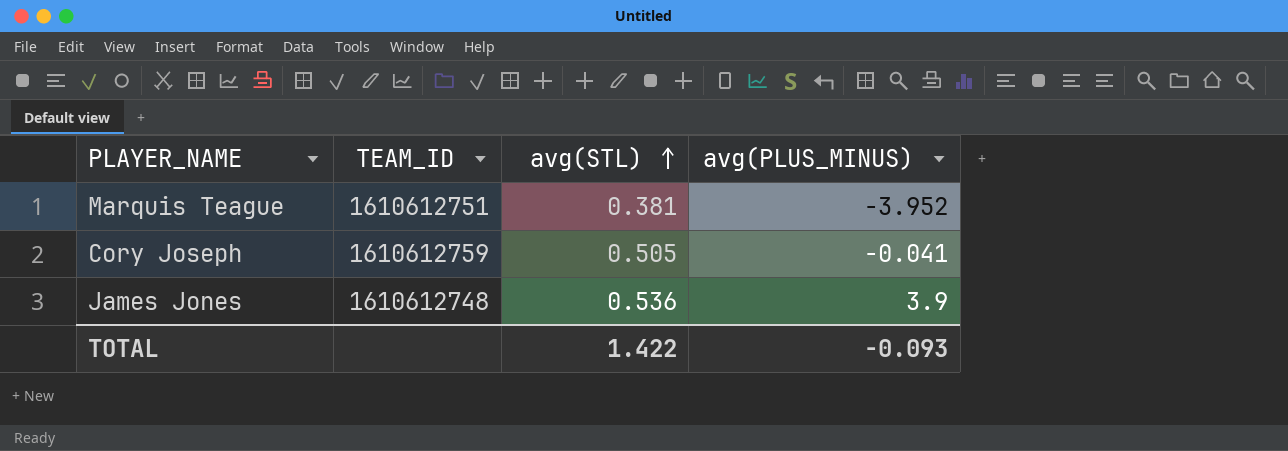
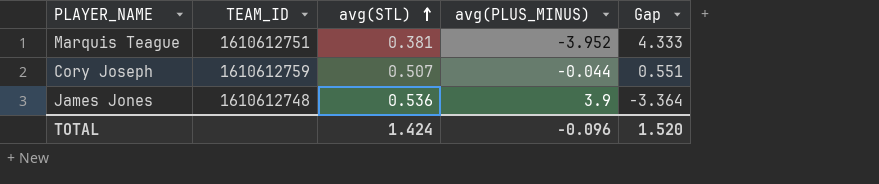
column Gap | formula: none -> [avg(STL)] - [avg(PLUS_MINUS)]
Cory Joseph | avg(STL): 0.505 -> 0.507
Cory Joseph | avg(PLUS_MINUS): -0.041 -> -0.044
TOTAL | avg(STL): 1.422 -> 1.424
TOTAL | avg(PLUS_MINUS): -0.093 -> -0.096

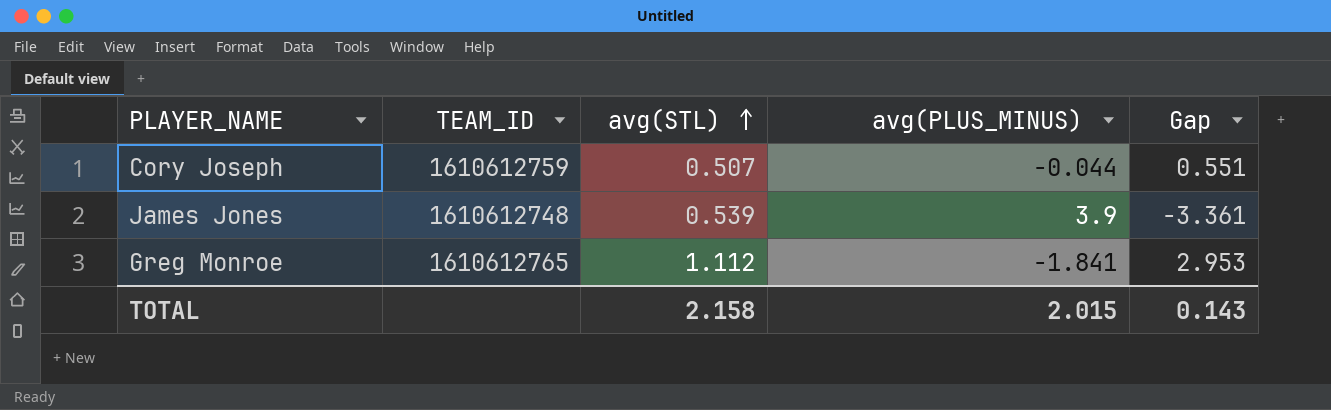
row Marquis Teague: 1610612751 | 0.381 | -3.952 | 4.333 -> none
James Jones | avg(STL): 0.536 -> 0.539
James Jones | Gap: -3.364 -> -3.361
row Greg Monroe: none -> 1610612765 | 1.112 | -1.841 | 2.953
TOTAL | avg(STL): 1.424 -> 2.158
TOTAL | avg(PLUS_MINUS): -0.096 -> 2.015
TOTAL | Gap: 1.520 -> 0.143

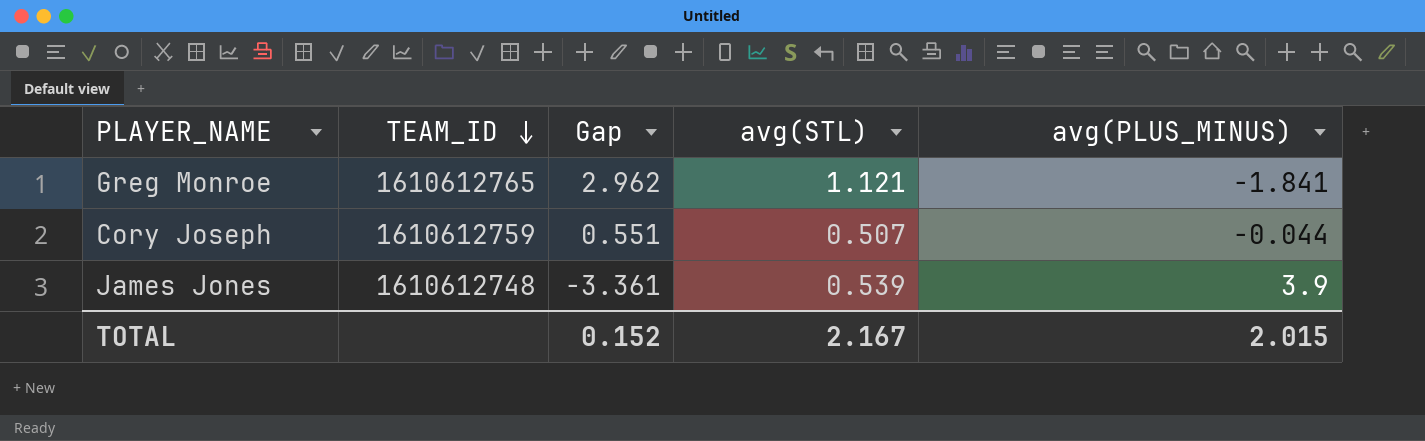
row order: avg(STL) ascending -> TEAM_ID descending
column Gap | position: 5 -> 3
Greg Monroe | Gap: 2.953 -> 2.962
Greg Monroe | avg(STL): 1.112 -> 1.121
TOTAL | Gap: 0.143 -> 0.152
TOTAL | avg(STL): 2.158 -> 2.167

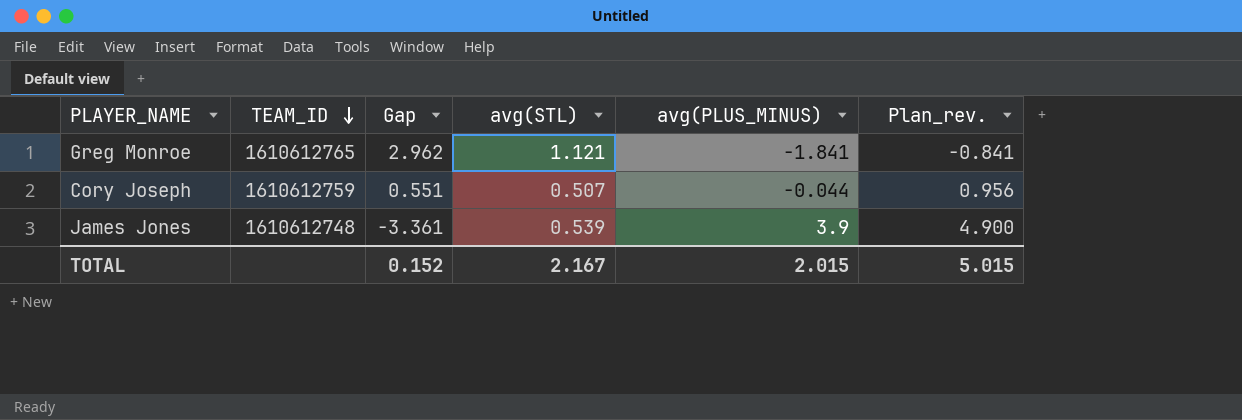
column Plan_rev. | formula: none -> [avg(PLUS_MINUS)] + 1

